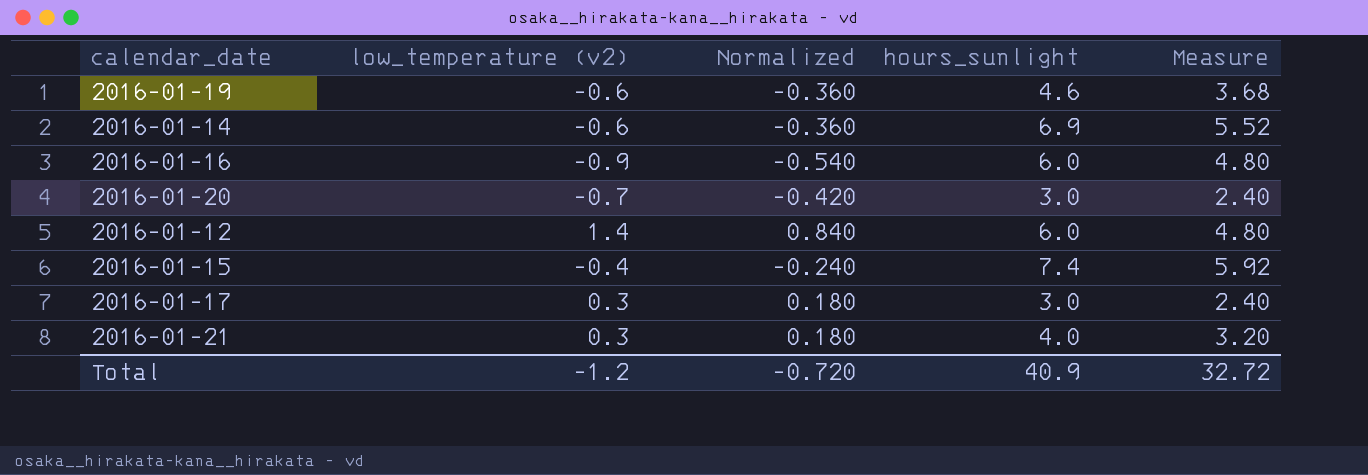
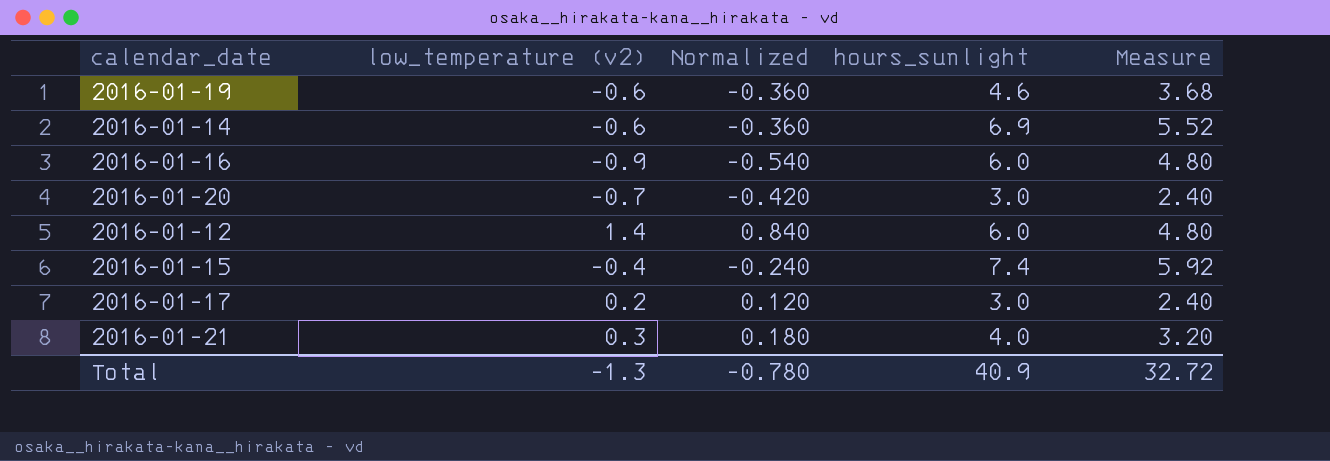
2016-01-17 | low_temperature (v2): 0.3 -> 0.2
2016-01-17 | Normalized: 0.180 -> 0.120
Total | low_temperature (v2): -1.2 -> -1.3
Total | Normalized: -0.720 -> -0.780

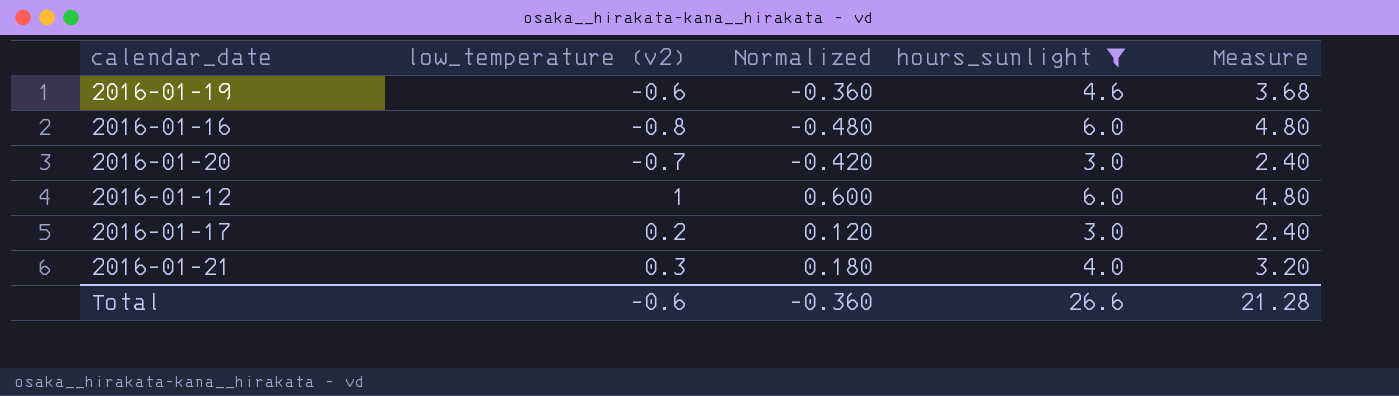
filter: none -> hours_sunlight <= 6.0
2016-01-16 | low_temperature (v2): -0.9 -> -0.8
2016-01-16 | Normalized: -0.540 -> -0.480
2016-01-12 | low_temperature (v2): 1.4 -> 1
2016-01-12 | Normalized: 0.840 -> 0.600
Total | low_temperature (v2): -1.3 -> -0.6
Total | Normalized: -0.780 -> -0.360
Total | hours_sunlight: 40.9 -> 26.6
Total | Measure: 32.72 -> 21.28

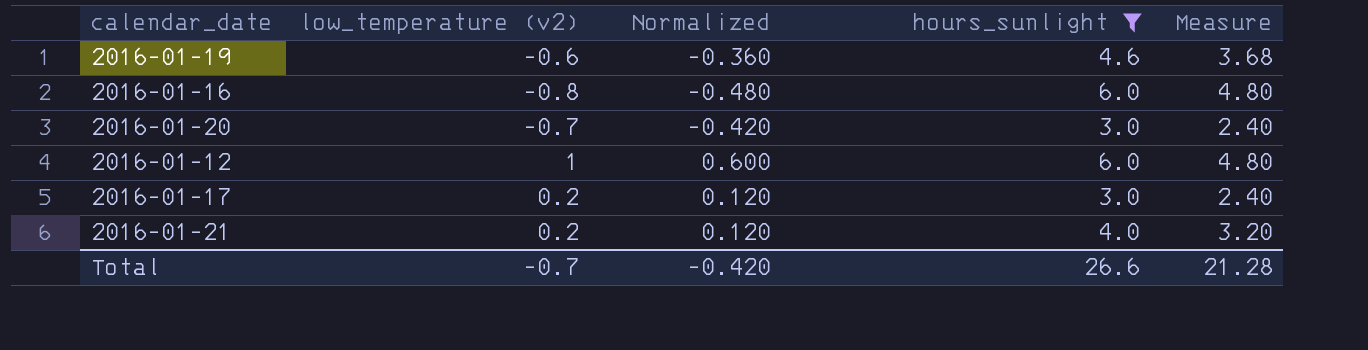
2016-01-21 | low_temperature (v2): 0.3 -> 0.2
2016-01-21 | Normalized: 0.180 -> 0.120
Total | low_temperature (v2): -0.6 -> -0.7
Total | Normalized: -0.360 -> -0.420

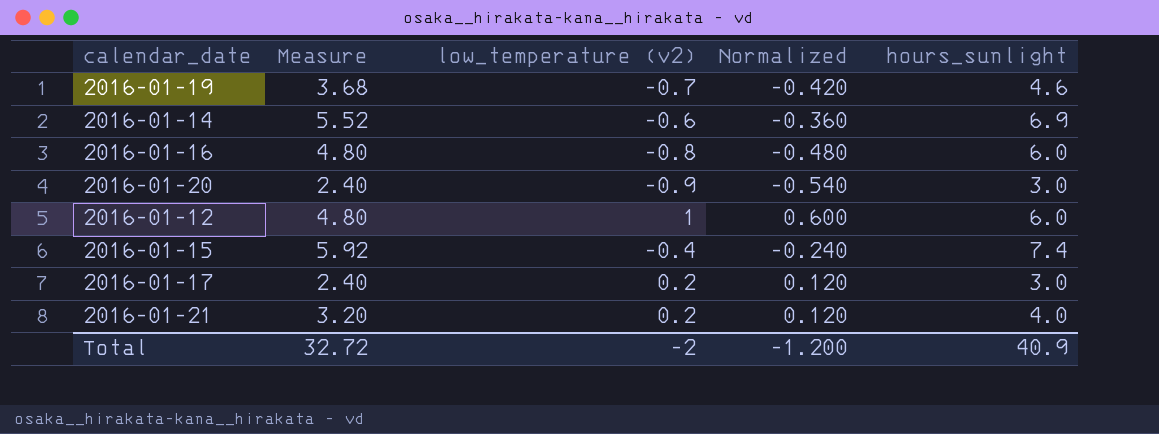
filter: hours_sunlight <= 6.0 -> none
column Measure | position: 5 -> 2
2016-01-19 | low_temperature (v2): -0.6 -> -0.7
2016-01-19 | Normalized: -0.360 -> -0.420
2016-01-20 | low_temperature (v2): -0.7 -> -0.9
2016-01-20 | Normalized: -0.420 -> -0.540
Total | Measure: 21.28 -> 32.72
Total | low_temperature (v2): -0.7 -> -2
Total | Normalized: -0.420 -> -1.200
Total | hours_sunlight: 26.6 -> 40.9

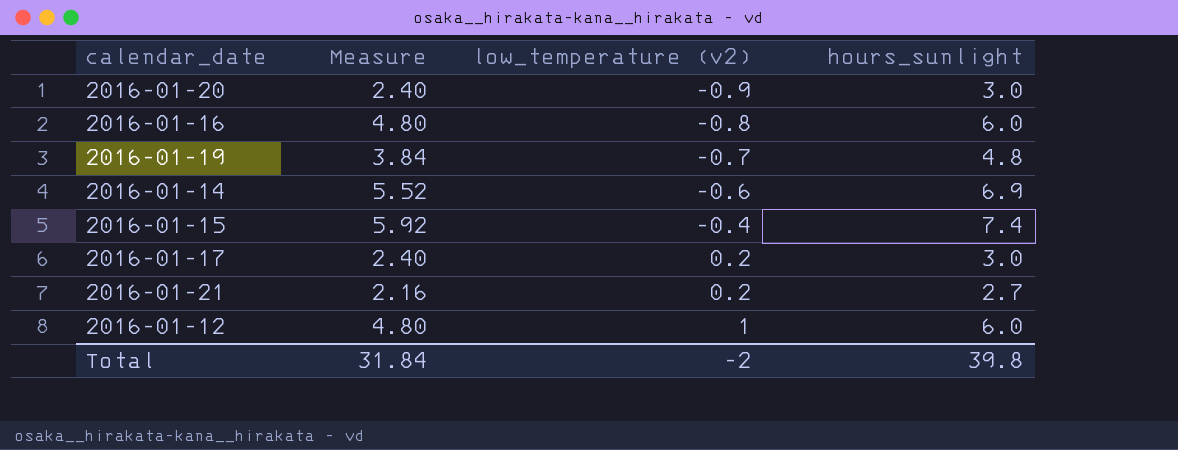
row order: none -> low_temperature (v2) ascending
column Normalized | formula: [low_temperature (v2)] * 0.6 -> none
2016-01-19 | Measure: 3.68 -> 3.84
2016-01-19 | hours_sunlight: 4.6 -> 4.8
2016-01-21 | Measure: 3.20 -> 2.16
2016-01-21 | hours_sunlight: 4.0 -> 2.7
Total | Measure: 32.72 -> 31.84
Total | hours_sunlight: 40.9 -> 39.8

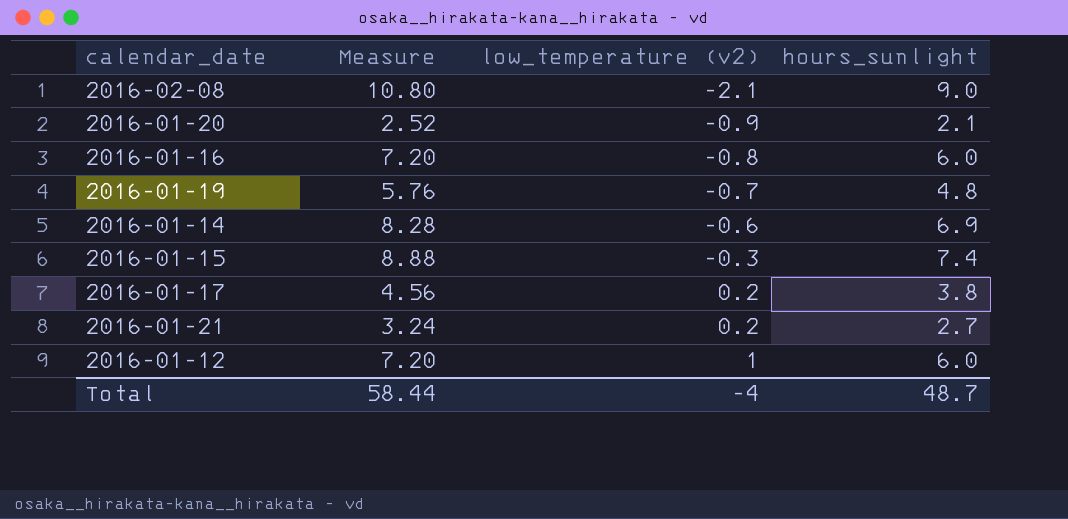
column Measure | formula: [hours_sunlight] * 0.8 -> [hours_sunlight] * 1.2
row 2016-02-08: none -> 10.80 | -2.1 | 9.0
2016-01-20 | hours_sunlight: 3.0 -> 2.1
2016-01-15 | low_temperature (v2): -0.4 -> -0.3
2016-01-17 | hours_sunlight: 3.0 -> 3.8
Total | Measure: 31.84 -> 58.44
Total | low_temperature (v2): -2 -> -4
Total | hours_sunlight: 39.8 -> 48.7

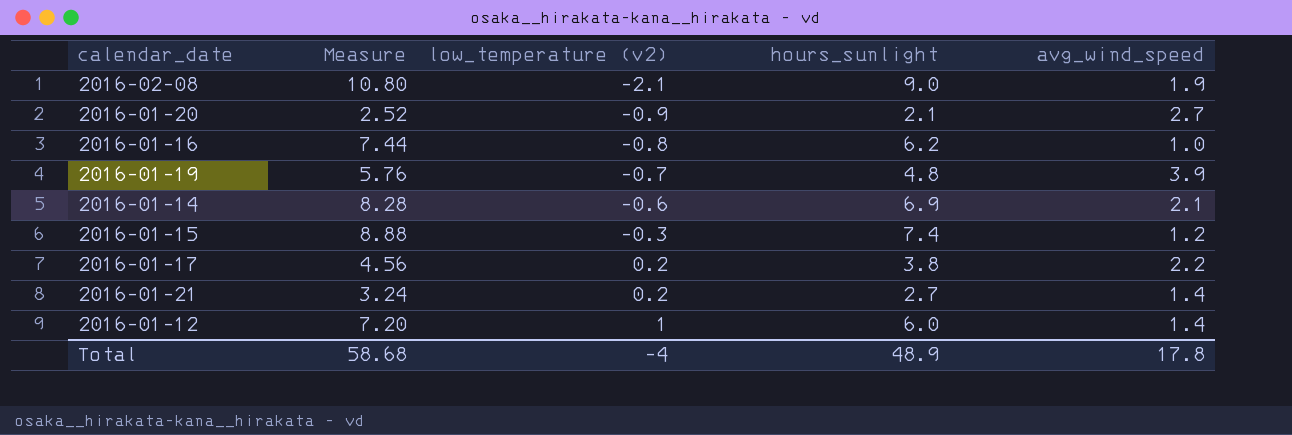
column avg_wind_speed | position: none -> 5
2016-01-16 | Measure: 7.20 -> 7.44
2016-01-16 | hours_sunlight: 6.0 -> 6.2
Total | Measure: 58.44 -> 58.68
Total | hours_sunlight: 48.7 -> 48.9

